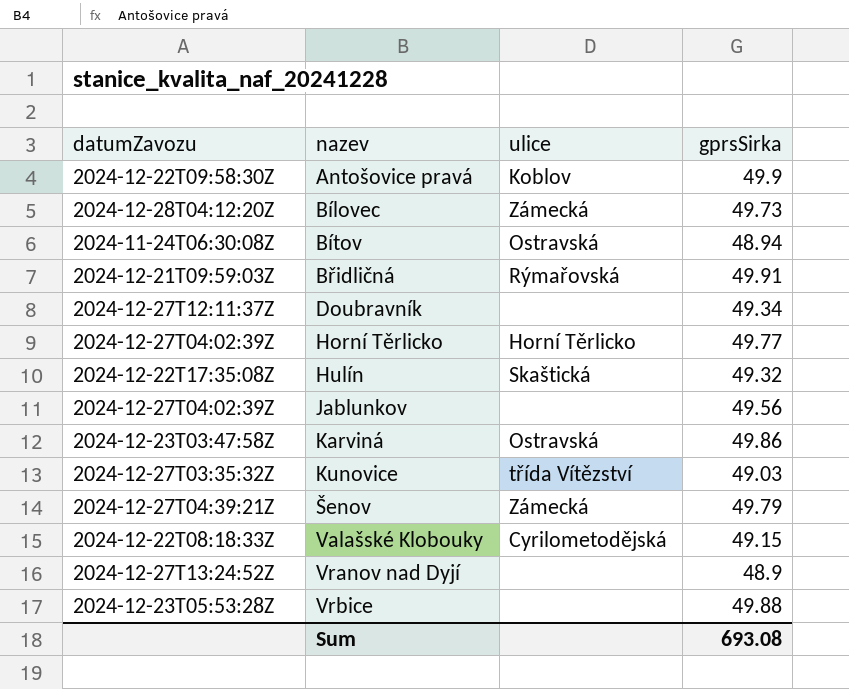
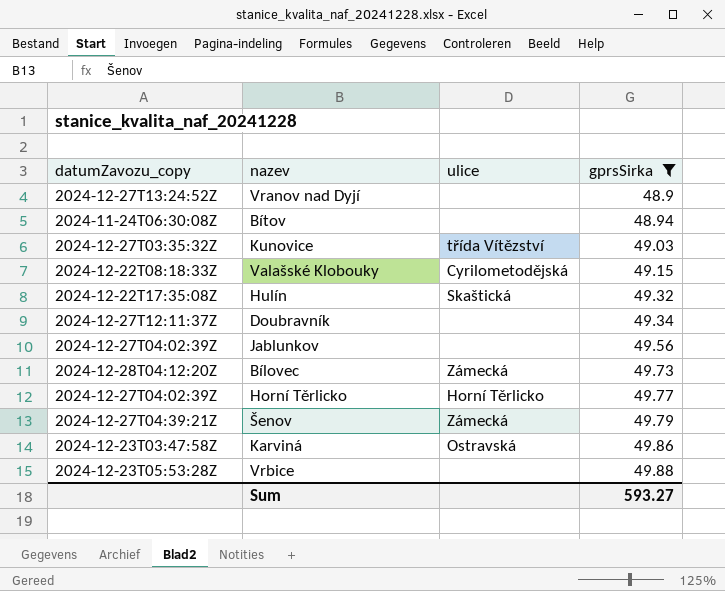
filter: none -> gprsSirka <= 49.88
row order: nazev ascending -> gprsSirka ascending
column name: datumZavozu -> datumZavozu_copy
Bítov | ulice: Ostravská -> none
Sum | gprsSirka: 693.08 -> 593.27

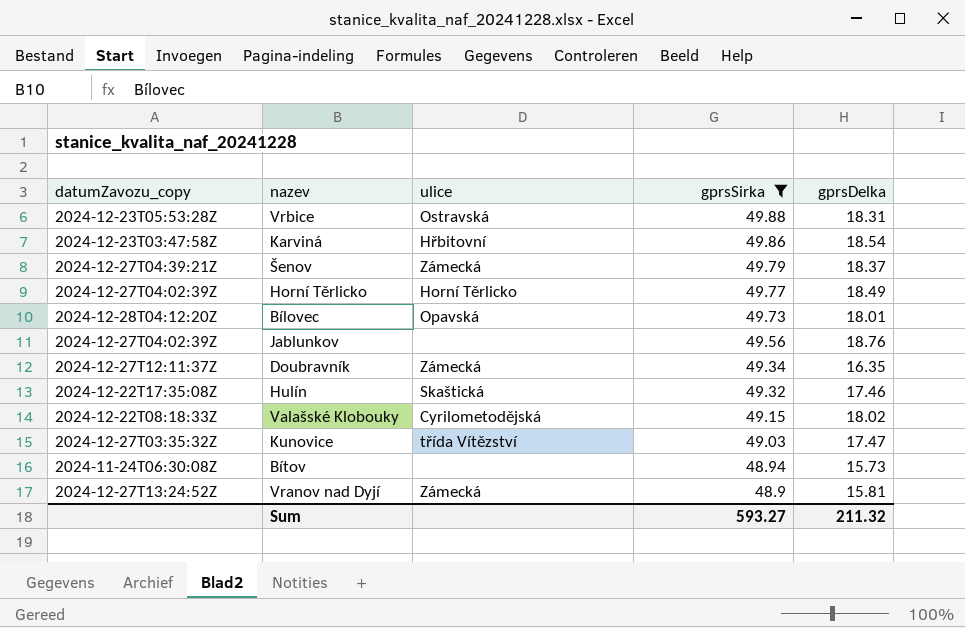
row order: gprsSirka ascending -> gprsSirka descending
column gprsDelka | position: none -> 5
Vrbice | ulice: none -> Ostravská
Karviná | ulice: Ostravská -> Hřbitovní
Bílovec | ulice: Zámecká -> Opavská
Doubravník | ulice: none -> Zámecká
Vranov nad Dyjí | ulice: none -> Zámecká

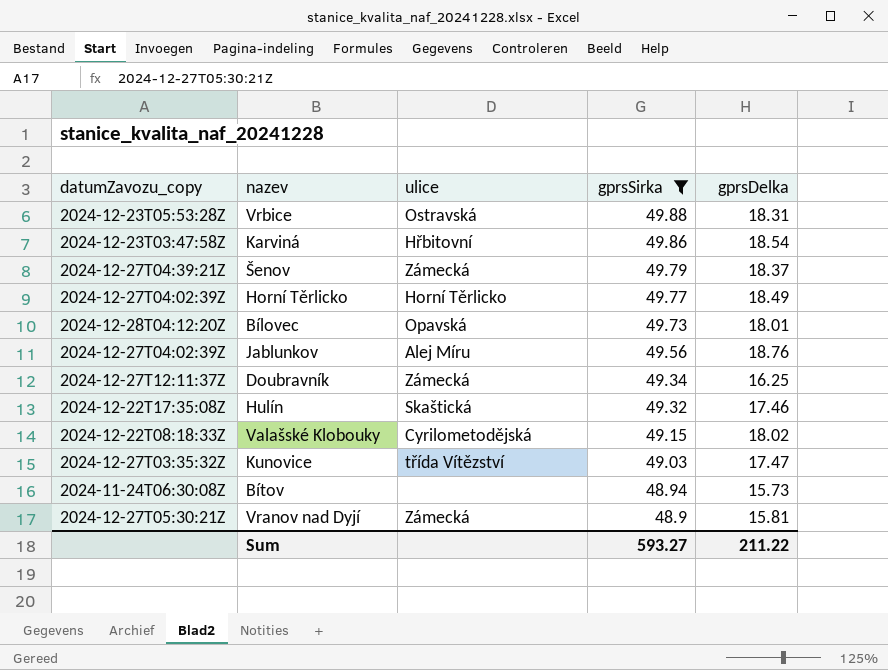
Jablunkov | ulice: none -> Alej Míru
Doubravník | gprsDelka: 16.35 -> 16.25
Vranov nad Dyjí | datumZavozu_copy: 2024-12-27T13:24:52Z -> 2024-12-27T05:30:21Z
Sum | gprsDelka: 211.32 -> 211.22

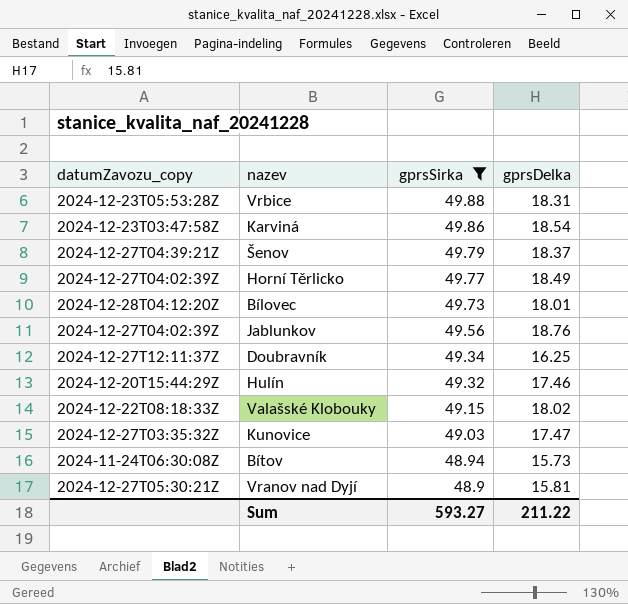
column ulice | position: 3 -> none
Hulín | datumZavozu_copy: 2024-12-22T17:35:08Z -> 2024-12-20T15:44:29Z

